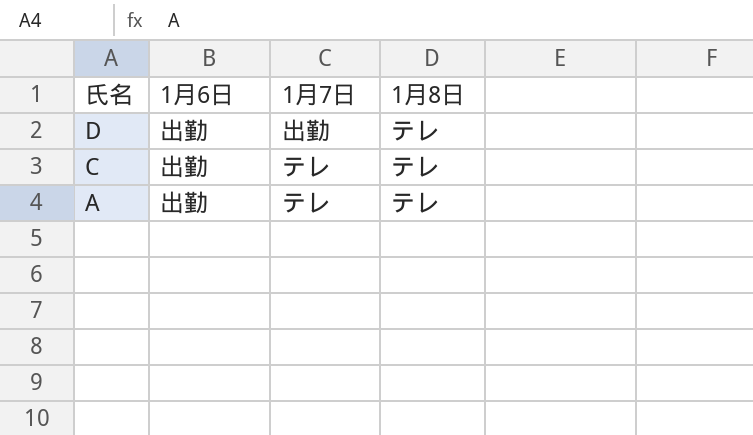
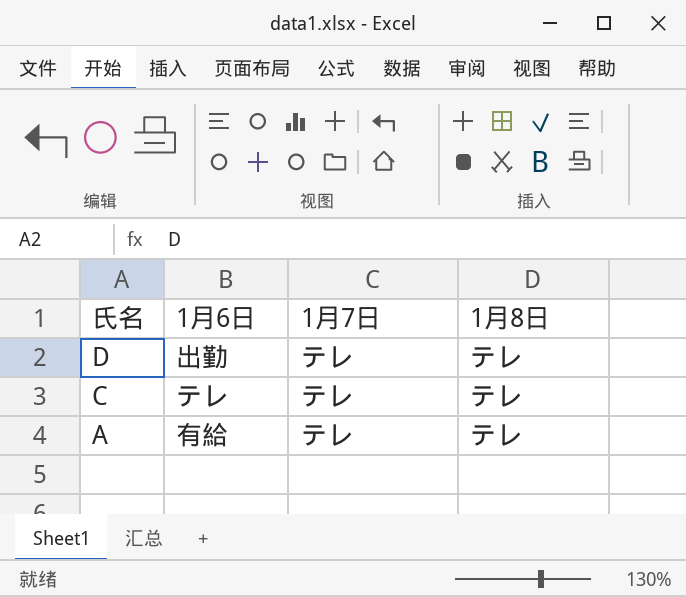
D | 1月7日: 出勤 -> テレ
C | 1月6日: 出勤 -> テレ
A | 1月6日: 出勤 -> 有給

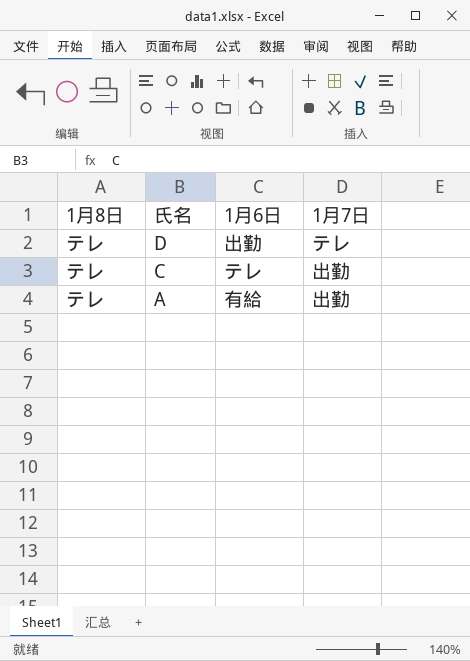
column 1月8日 | position: 4 -> 1
C | 1月7日: テレ -> 出勤
A | 1月7日: テレ -> 出勤

